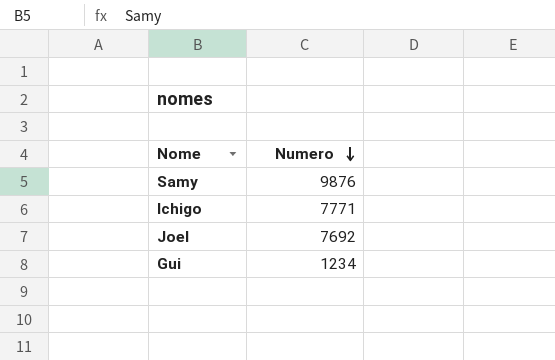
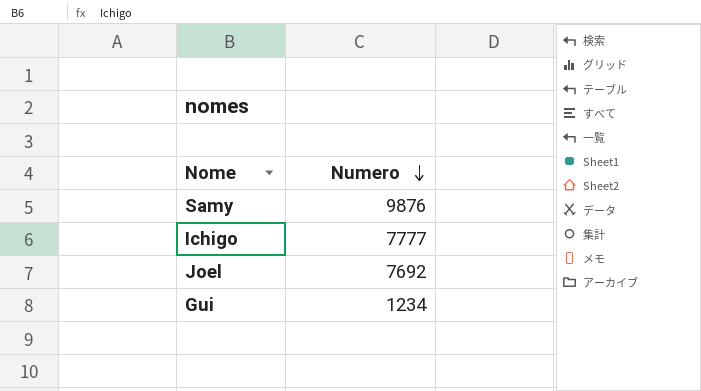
Ichigo | Numero: 7771 -> 7777

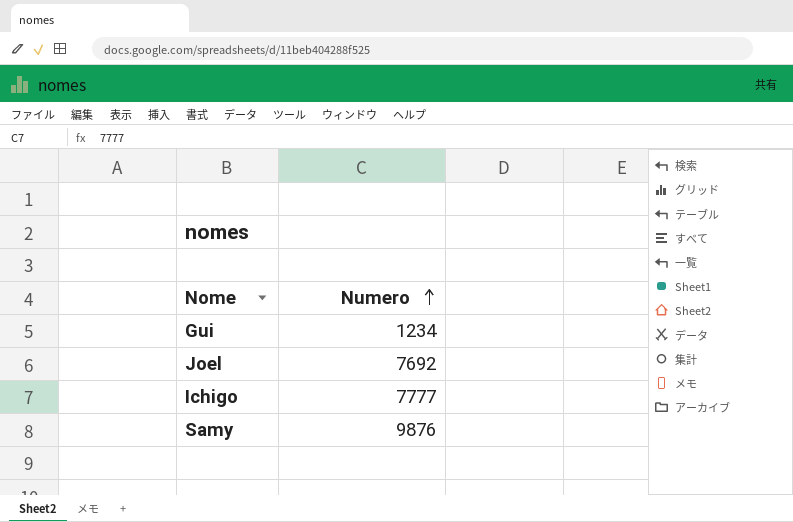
row order: Numero descending -> Numero ascending

